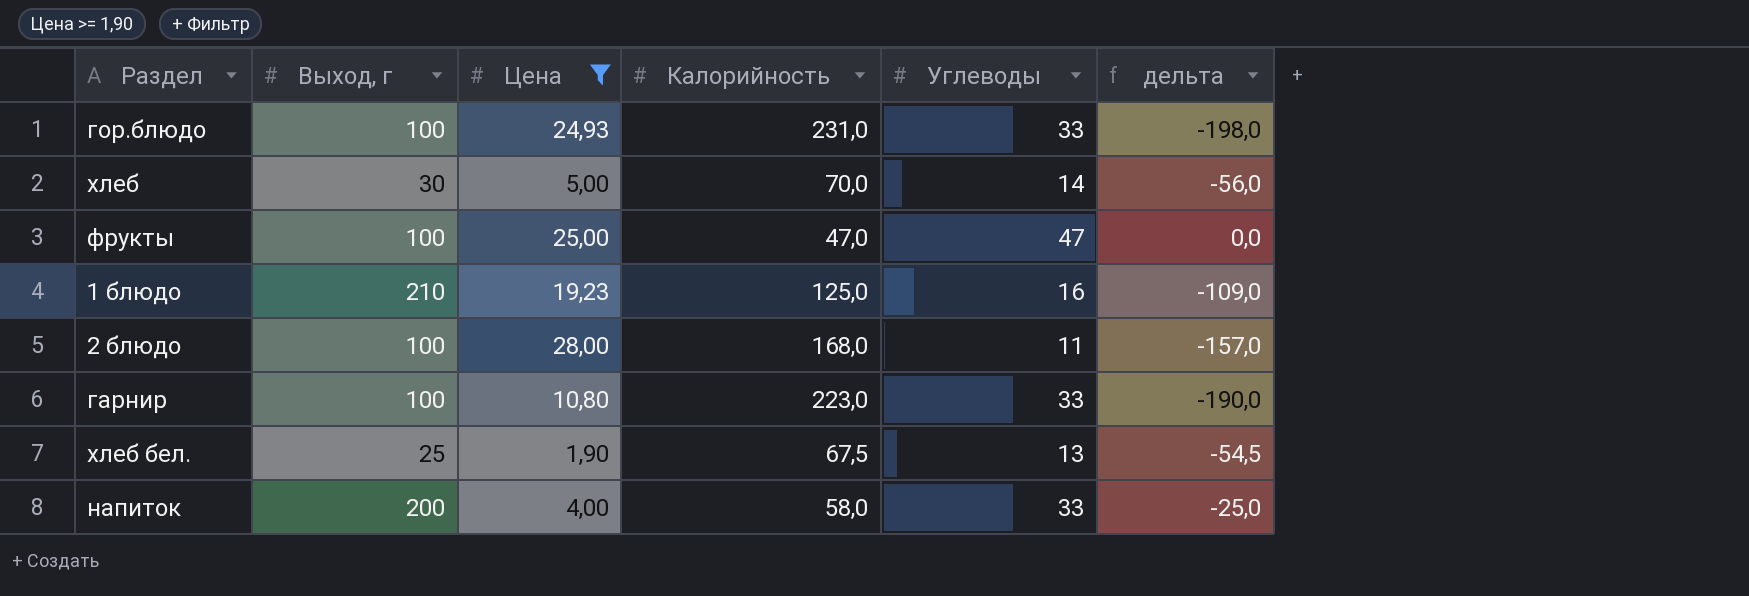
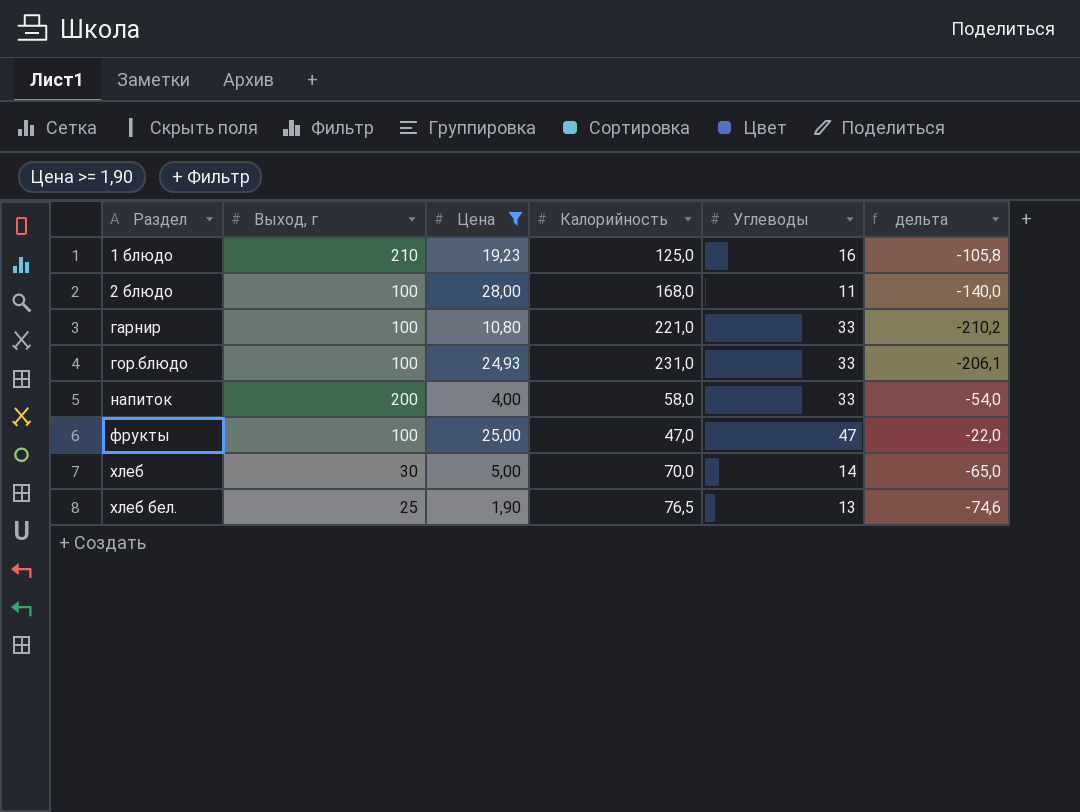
row order: none -> Раздел ascending
column дельта | formula: [Углеводы] - [Калорийность] -> [Цена] - [Калорийность]
гарнир | Калорийность: 223,0 -> 221,0
хлеб бел. | Калорийность: 67,5 -> 76,5

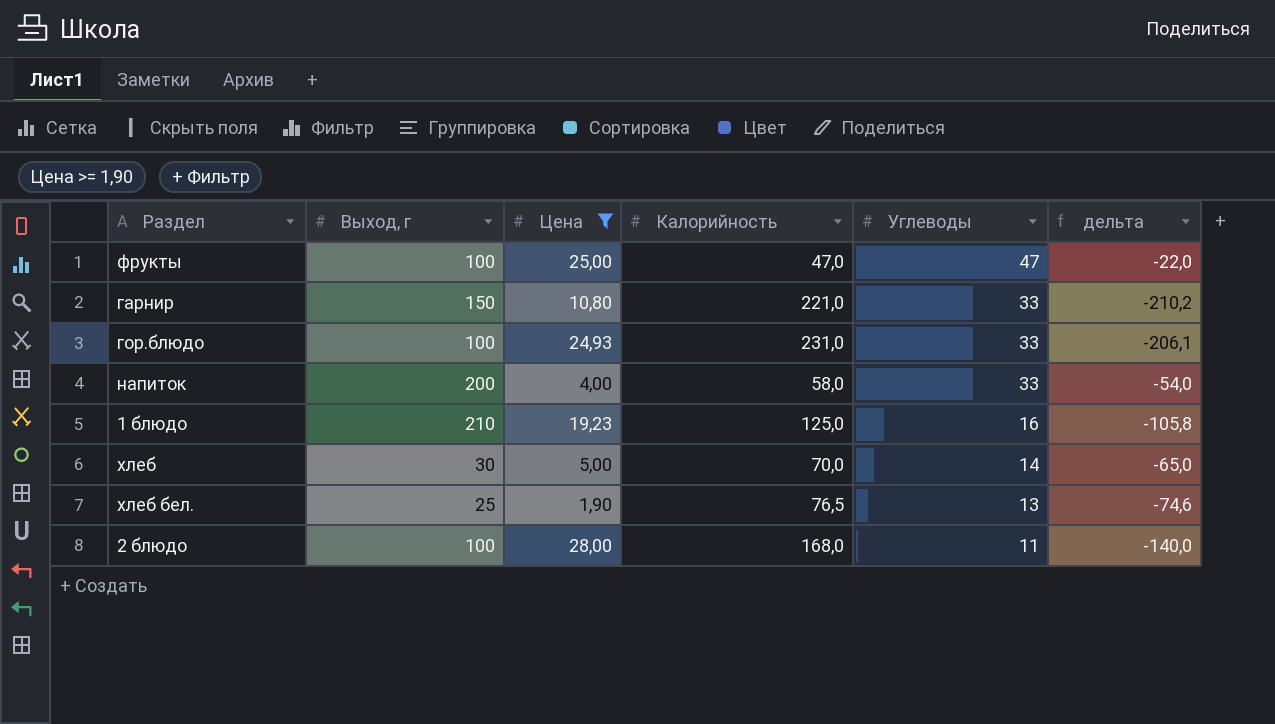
row order: Раздел ascending -> Углеводы descending
гарнир | Выход, г: 100 -> 150

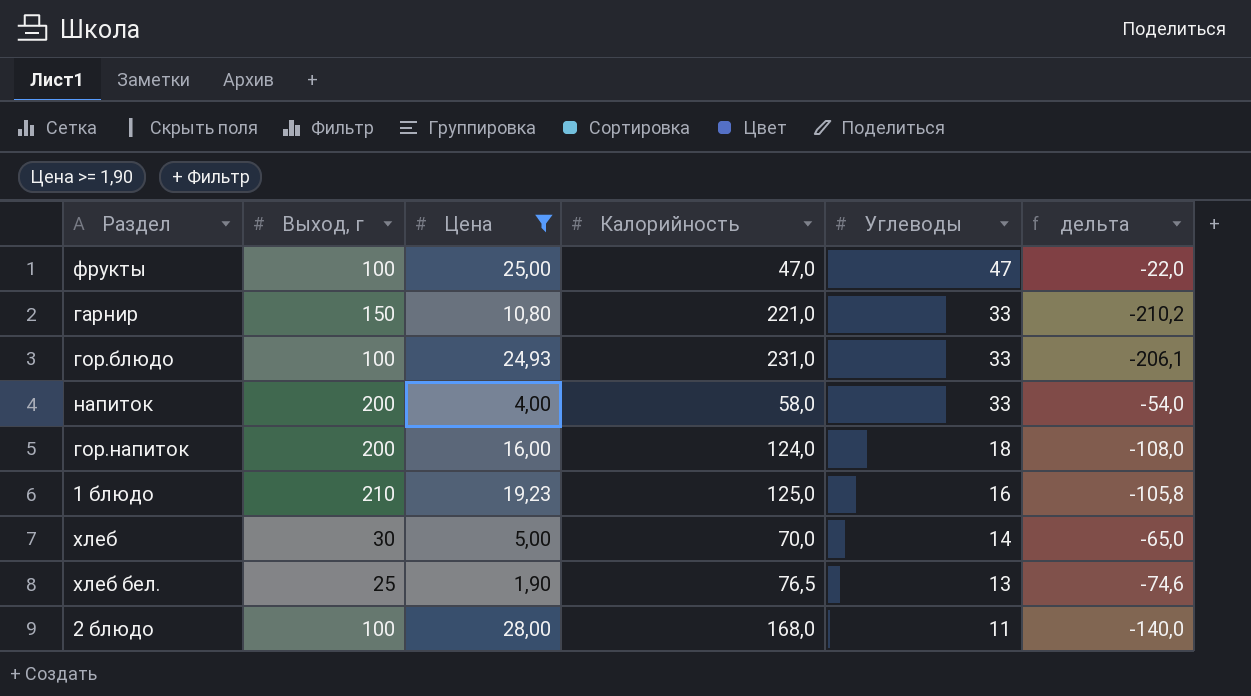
row гор.напиток: none -> 200 | 16,00 | 124,0 | 18 | -108,0

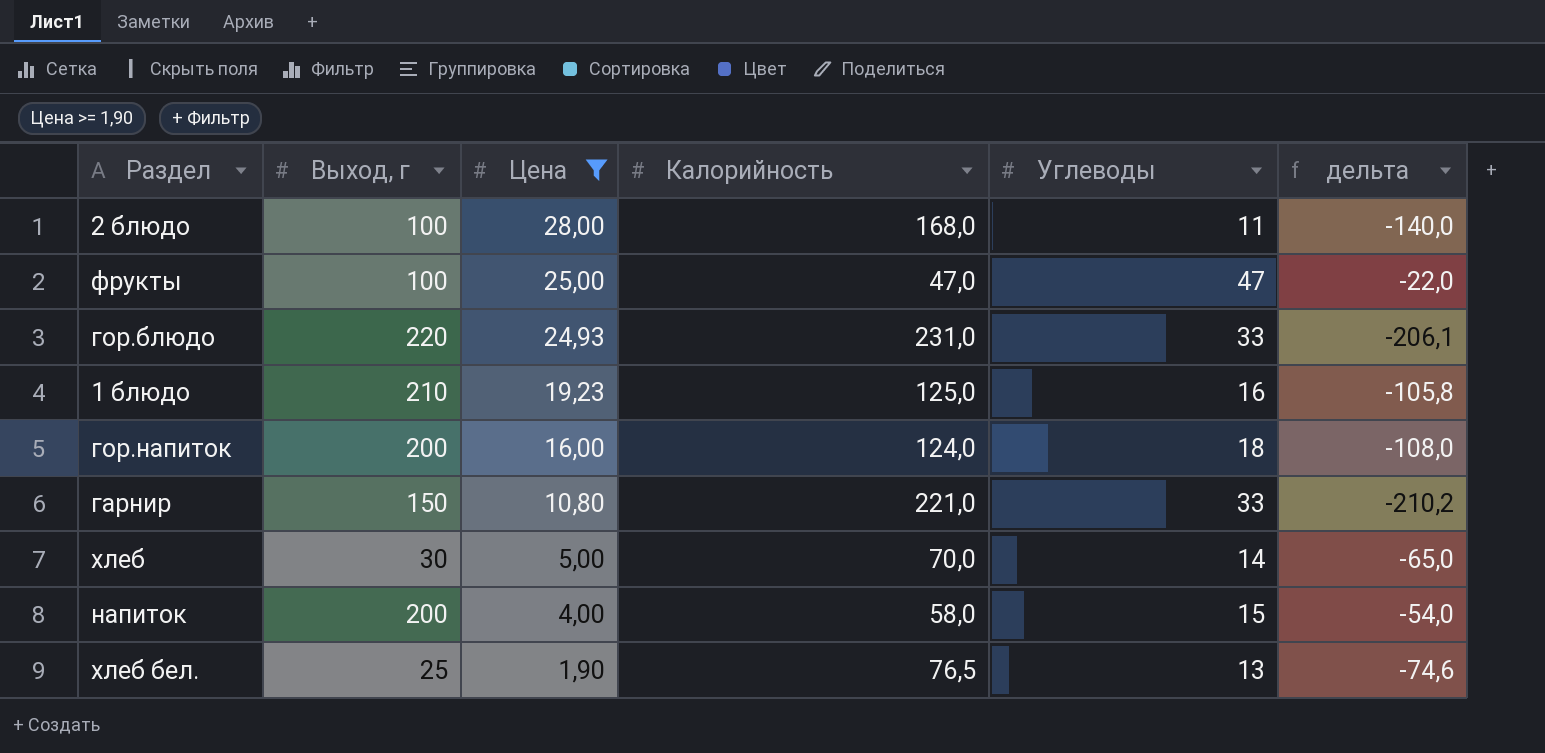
row order: Углеводы descending -> Цена descending
гор.блюдо | Выход, г: 100 -> 220
напиток | Углеводы: 33 -> 15

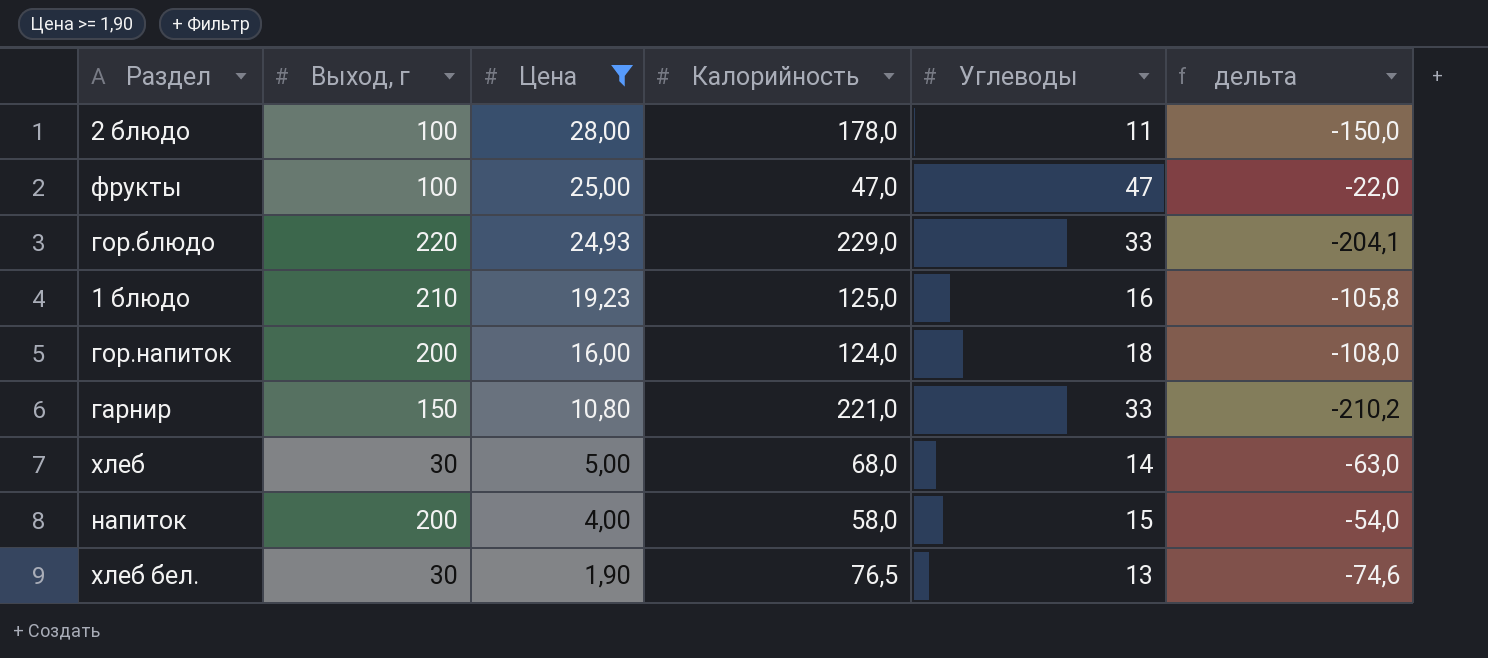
2 блюдо | Калорийность: 168,0 -> 178,0
2 блюдо | дельта: -140,0 -> -150,0
гор.блюдо | Калорийность: 231,0 -> 229,0
гор.блюдо | дельта: -206,1 -> -204,1
хлеб | Калорийность: 70,0 -> 68,0
хлеб | дельта: -65,0 -> -63,0
хлеб бел. | Выход, г: 25 -> 30

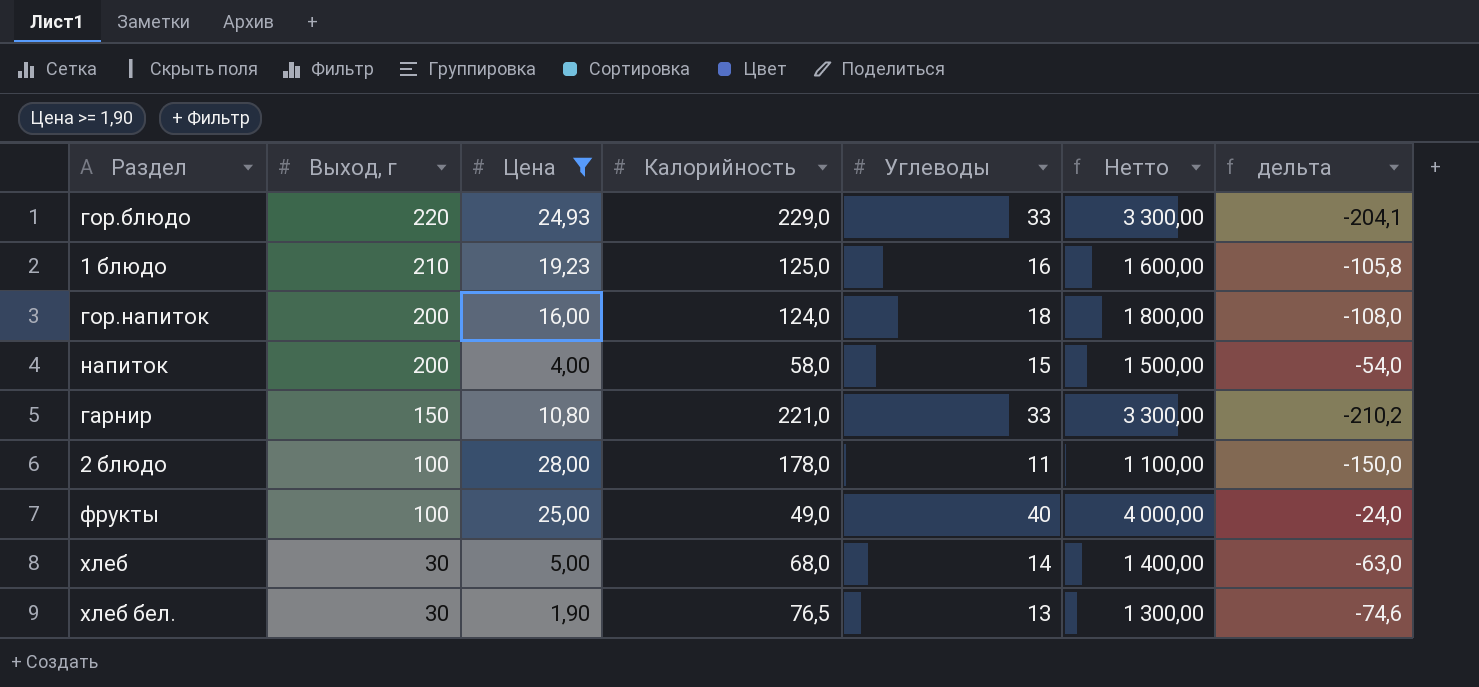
row order: Цена descending -> Выход, г descending
column Нетто | formula: none -> [Углеводы] * 100
фрукты | Калорийность: 47,0 -> 49,0
фрукты | Углеводы: 47 -> 40
фрукты | дельта: -22,0 -> -24,0

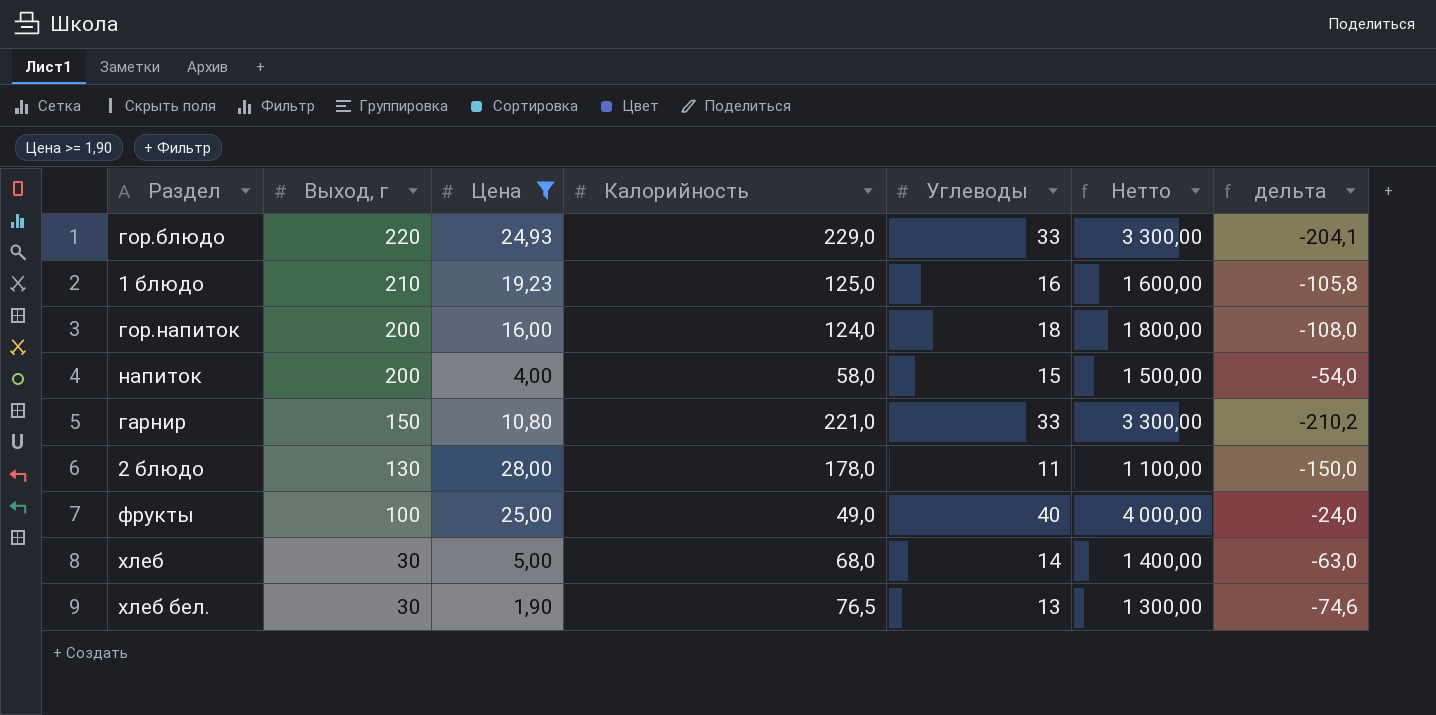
2 блюдо | Выход, г: 100 -> 130

